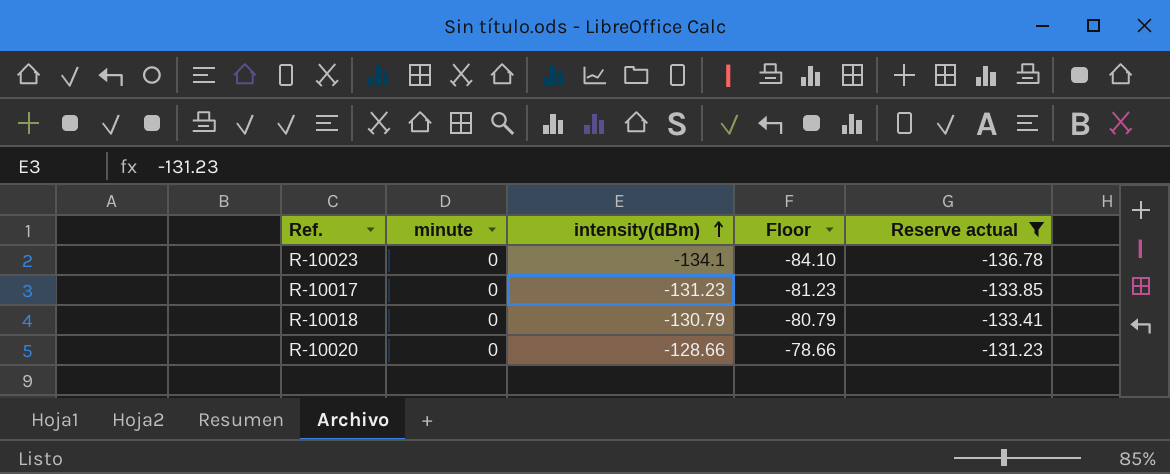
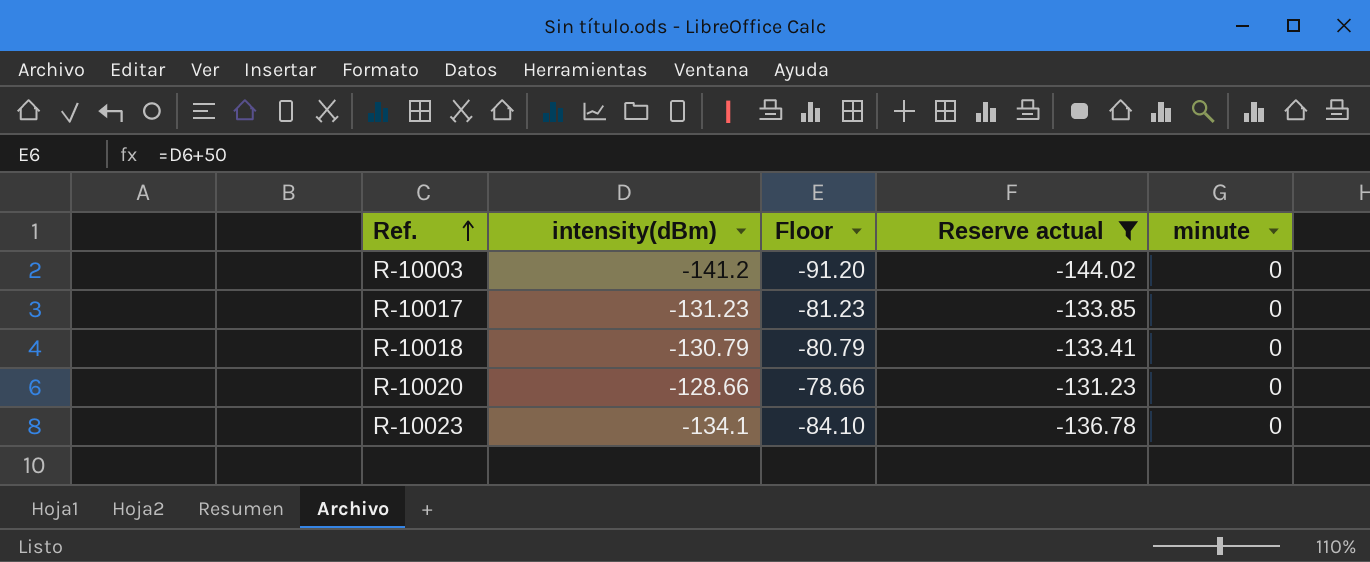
row order: intensity(dBm) ascending -> Ref. ascending
column minute | position: 2 -> 5
row R-10003: none -> -141.2 | -91.20 | -144.02 | 0

